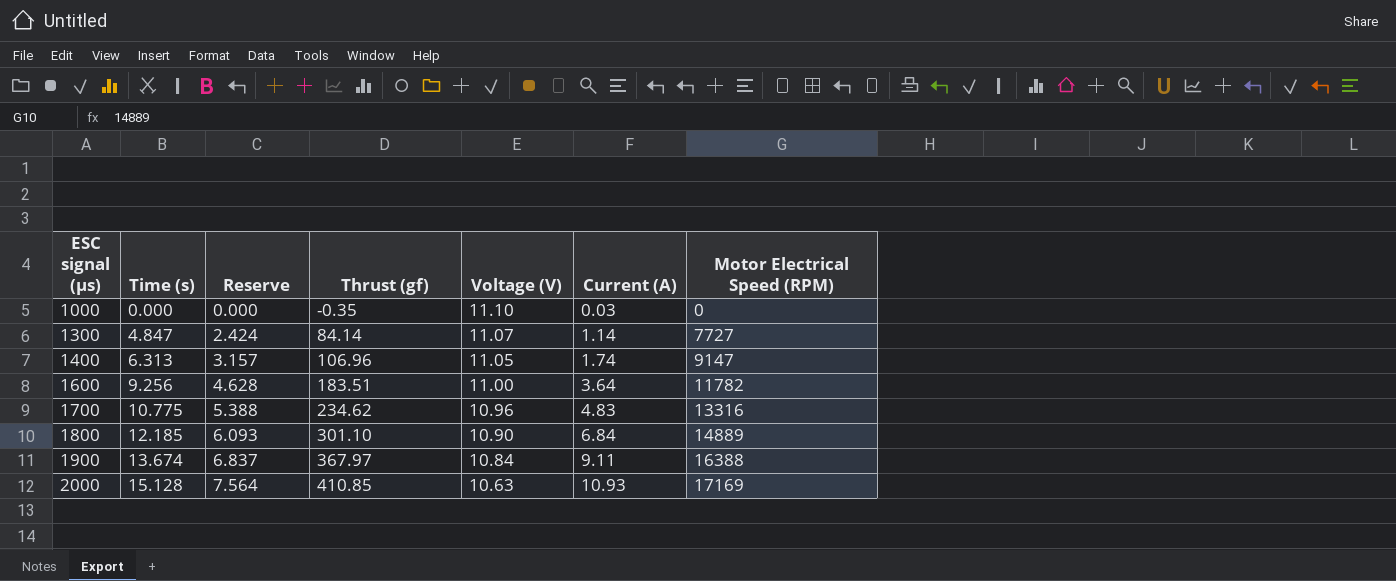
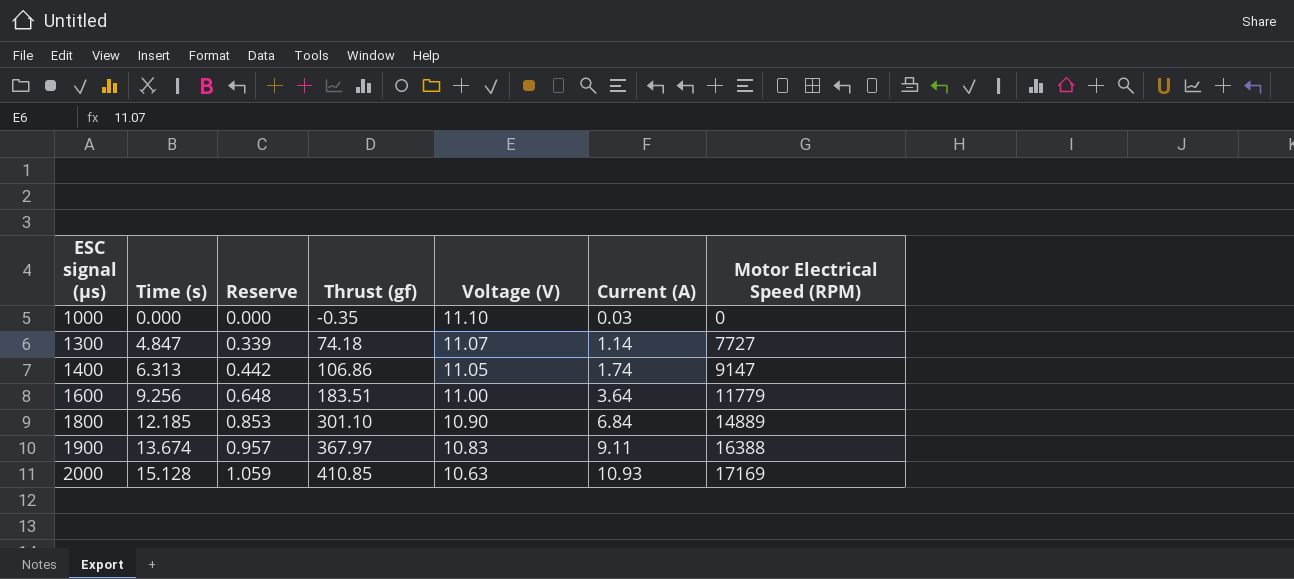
column Reserve | formula: [Time (s)] * 0.5 -> [Time (s)] * 0.07
row 1700: 10.775 | 5.388 | 234.62 | 10.96 | 4.83 | 13316 -> none
1300 | Thrust (gf): 84.14 -> 74.18
1400 | Thrust (gf): 106.96 -> 106.86
1600 | Motor Electrical Speed (RPM): 11782 -> 11779
1900 | Voltage (V): 10.84 -> 10.83

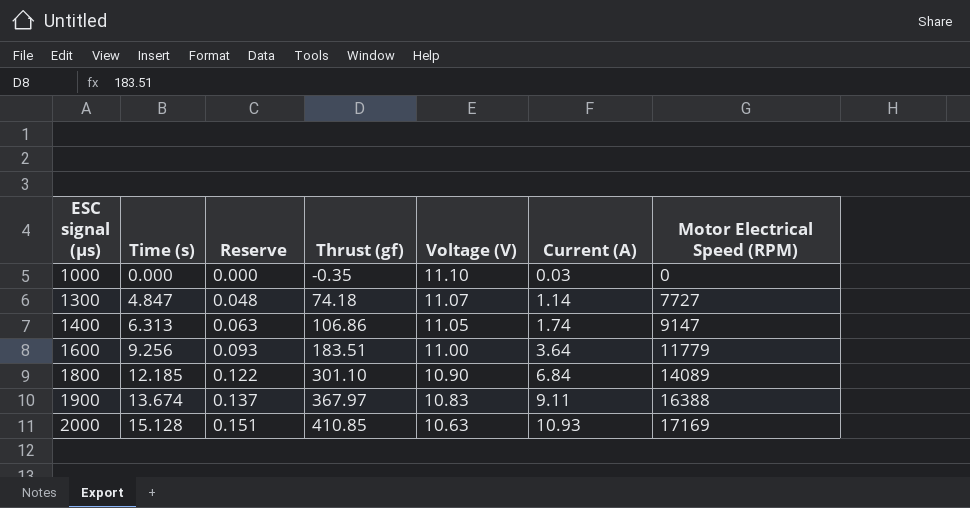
column Reserve | formula: [Time (s)] * 0.07 -> [Time (s)] * 0.01
1800 | Motor Electrical Speed (RPM): 14889 -> 14089

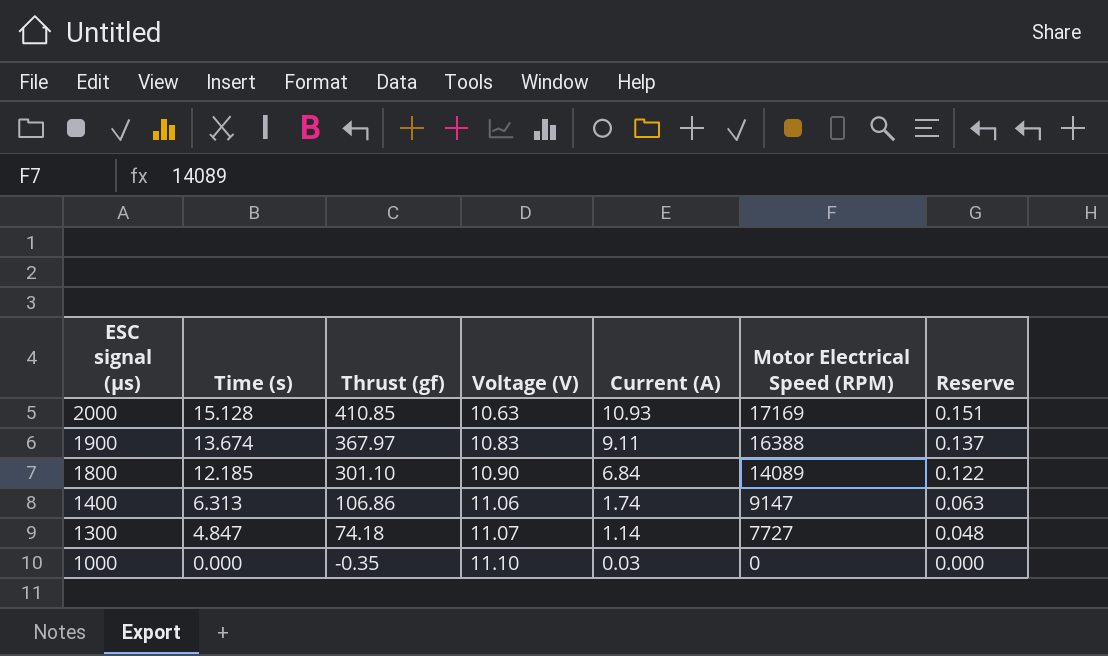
row order: ESC signal (µs) ascending -> ESC signal (µs) descending
column Reserve | position: 3 -> 7
row 1600: 9.256 | 0.093 | 183.51 | 11.00 | 3.64 | 11779 -> none
1400 | Voltage (V): 11.05 -> 11.06

